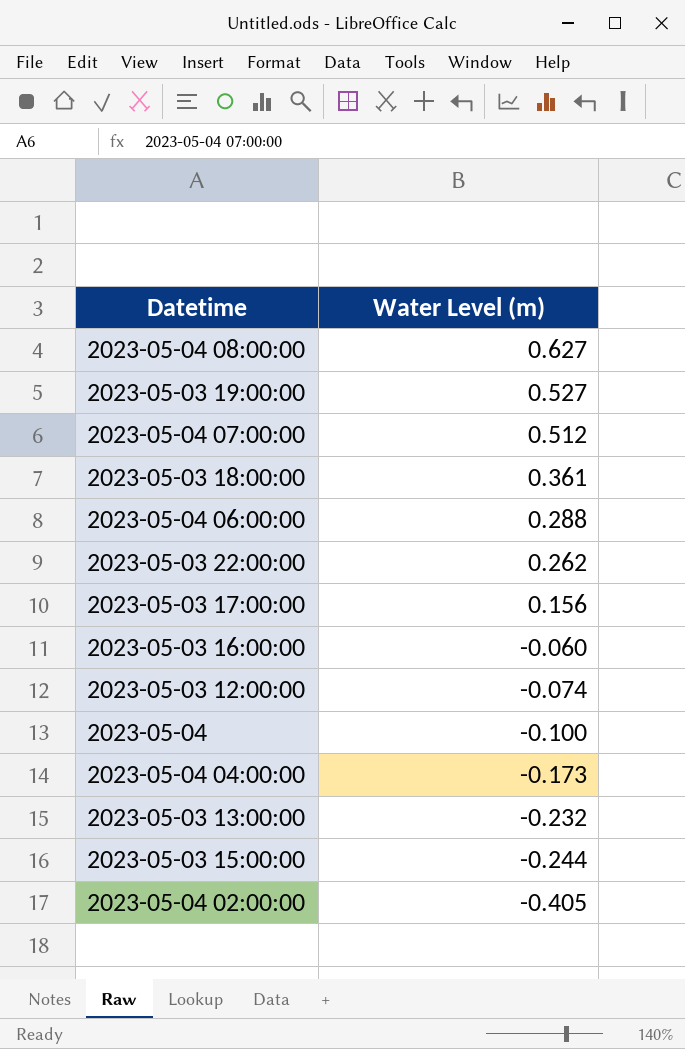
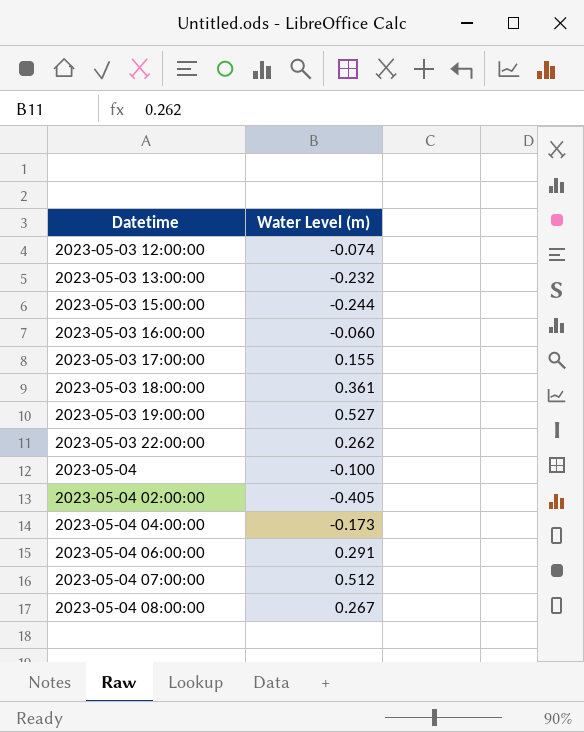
row order: Water Level (m) descending -> Datetime ascending
2023-05-03 17:00:00 | Water Level (m): 0.156 -> 0.155
2023-05-04 06:00:00 | Water Level (m): 0.288 -> 0.291
2023-05-04 08:00:00 | Water Level (m): 0.627 -> 0.267

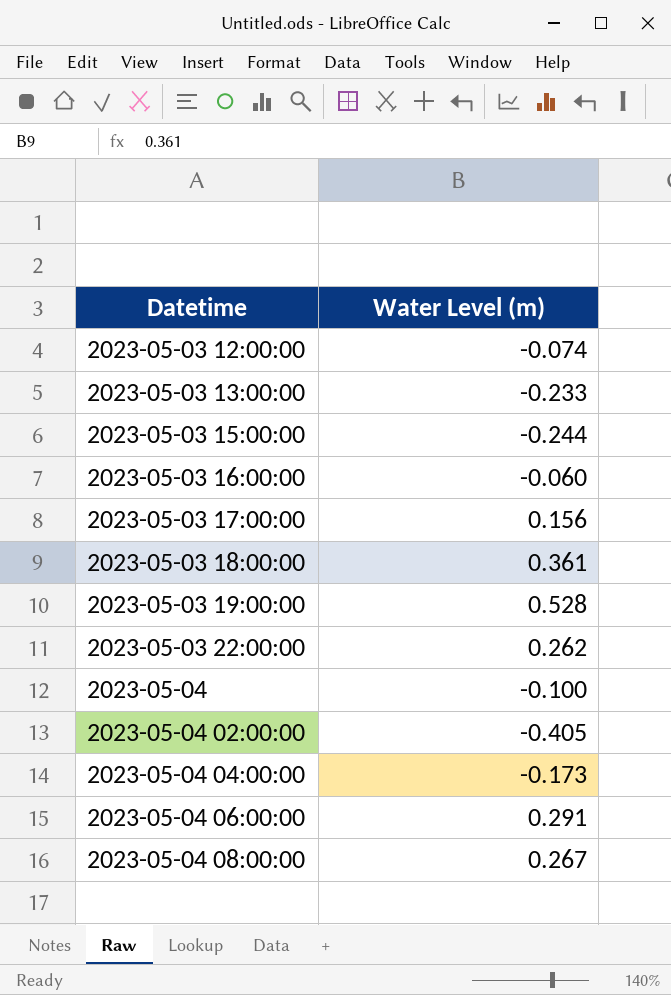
row 2023-05-04 07:00:00: 0.512 -> none
2023-05-03 13:00:00 | Water Level (m): -0.232 -> -0.233
2023-05-03 17:00:00 | Water Level (m): 0.155 -> 0.156
2023-05-03 19:00:00 | Water Level (m): 0.527 -> 0.528

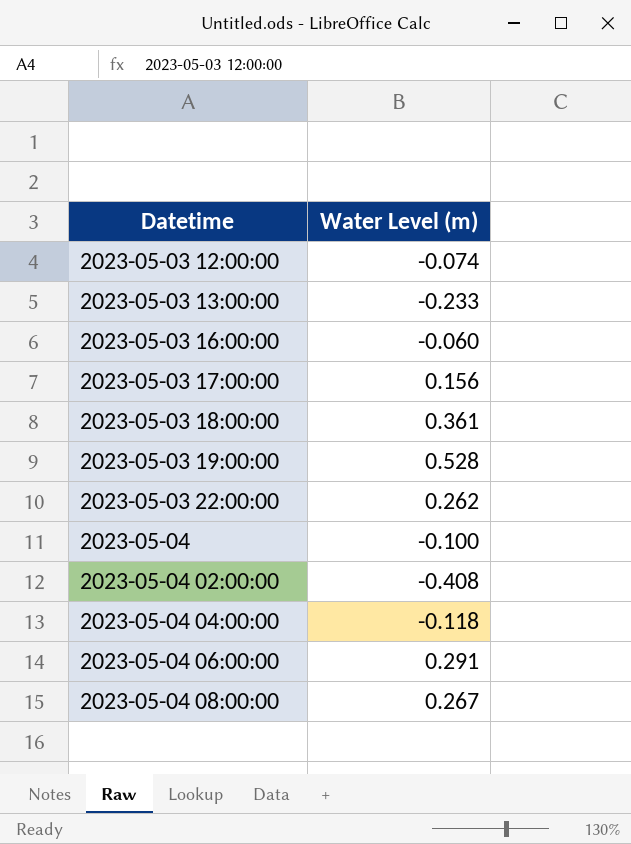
row 2023-05-03 15:00:00: -0.244 -> none
2023-05-04 02:00:00 | Water Level (m): -0.405 -> -0.408
2023-05-04 04:00:00 | Water Level (m): -0.173 -> -0.118

